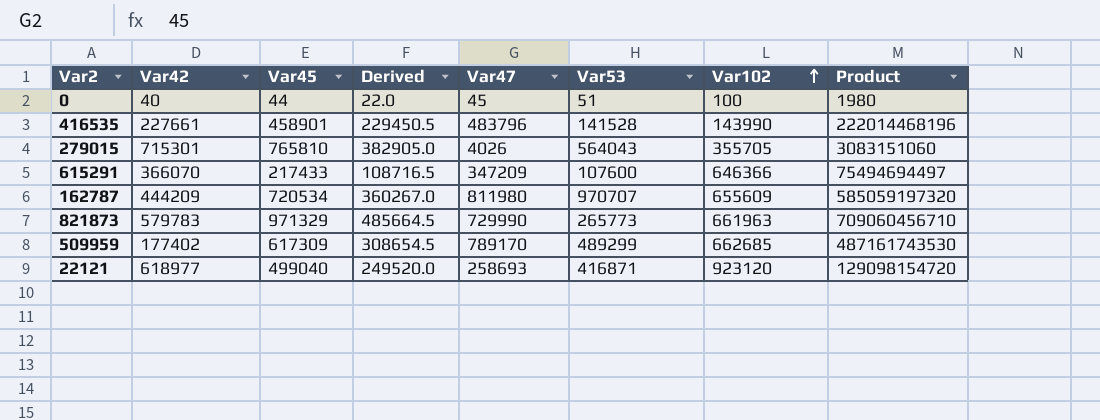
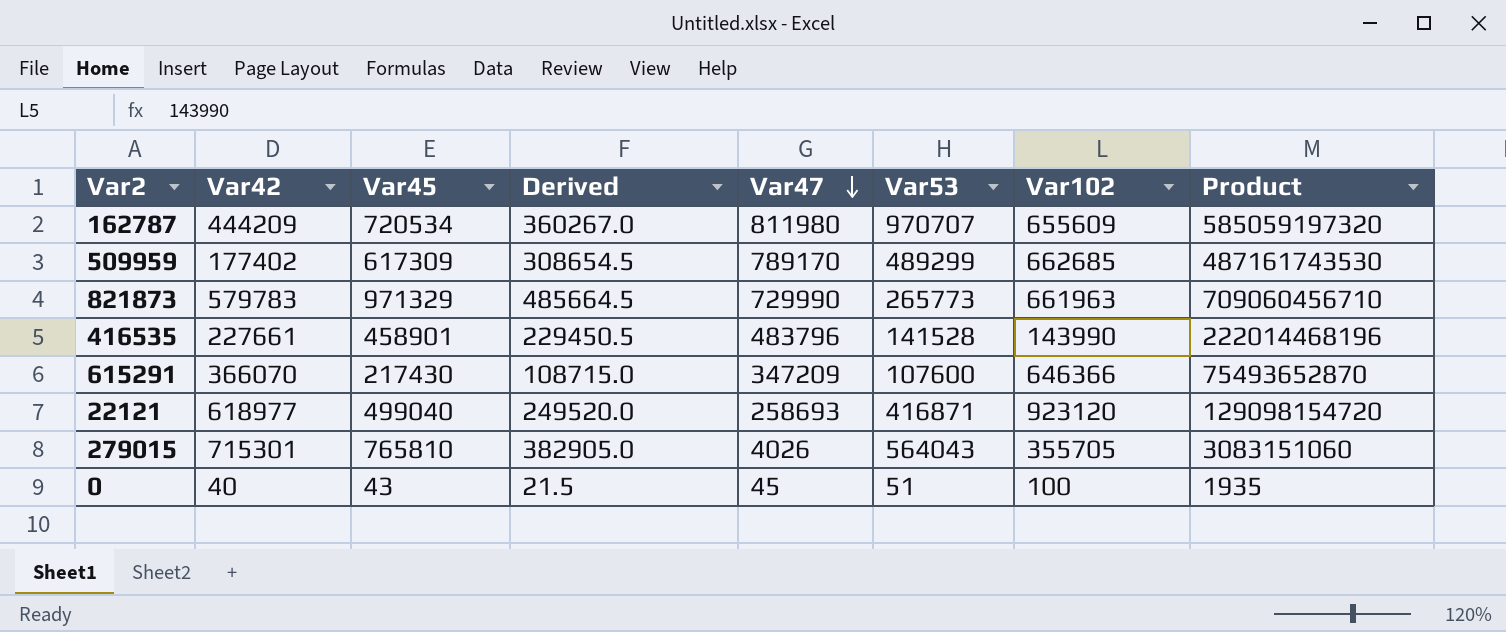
row order: Var102 ascending -> Var47 descending
615291 | Var45: 217433 -> 217430
615291 | Derived: 108716.5 -> 108715.0
615291 | Product: 75494694497 -> 75493652870
0 | Var45: 44 -> 43
0 | Derived: 22.0 -> 21.5
0 | Product: 1980 -> 1935

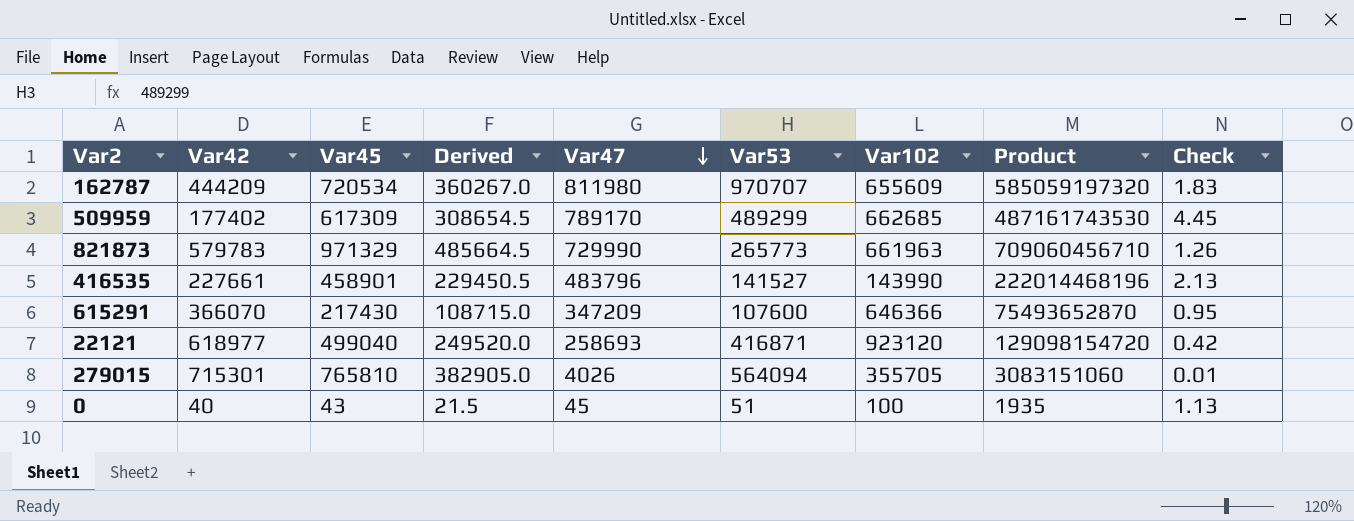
column Check | formula: none -> [Var47] / [Var42]
416535 | Var53: 141528 -> 141527
279015 | Var53: 564043 -> 564094

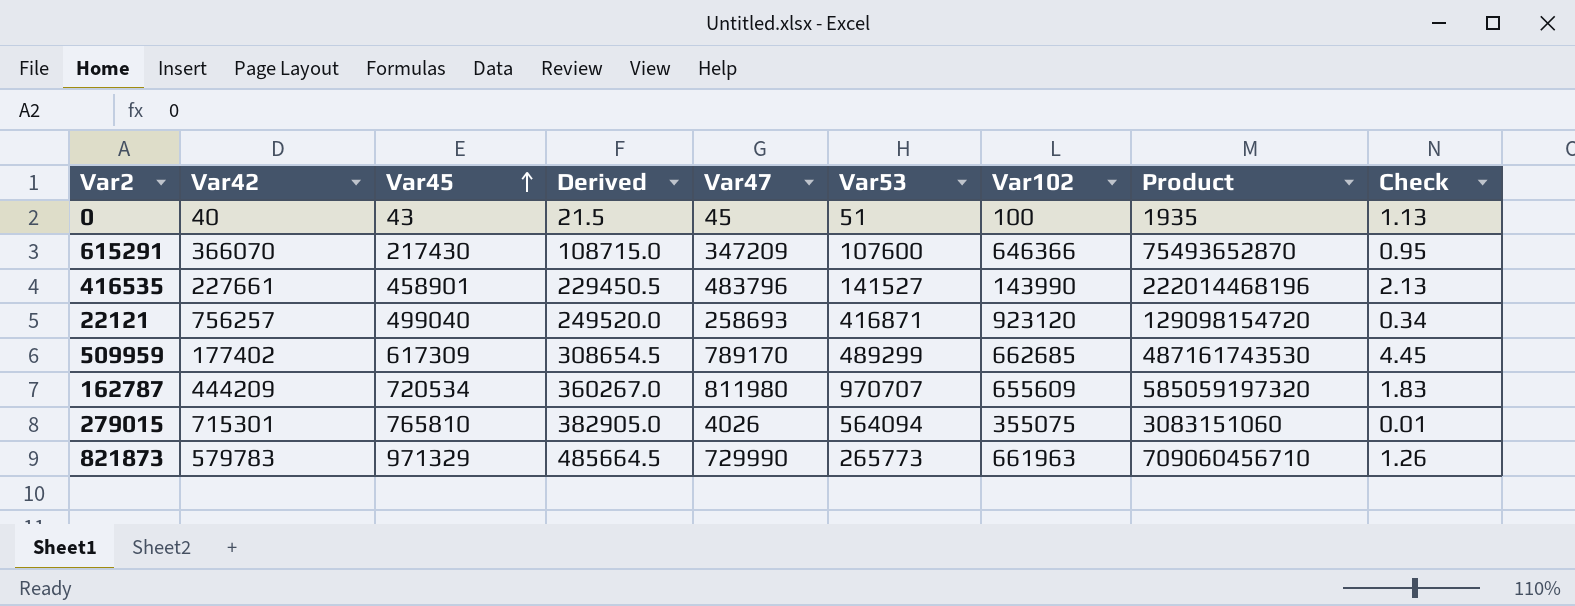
row order: Var47 descending -> Var45 ascending
22121 | Var42: 618977 -> 756257
22121 | Check: 0.42 -> 0.34
279015 | Var102: 355705 -> 355075

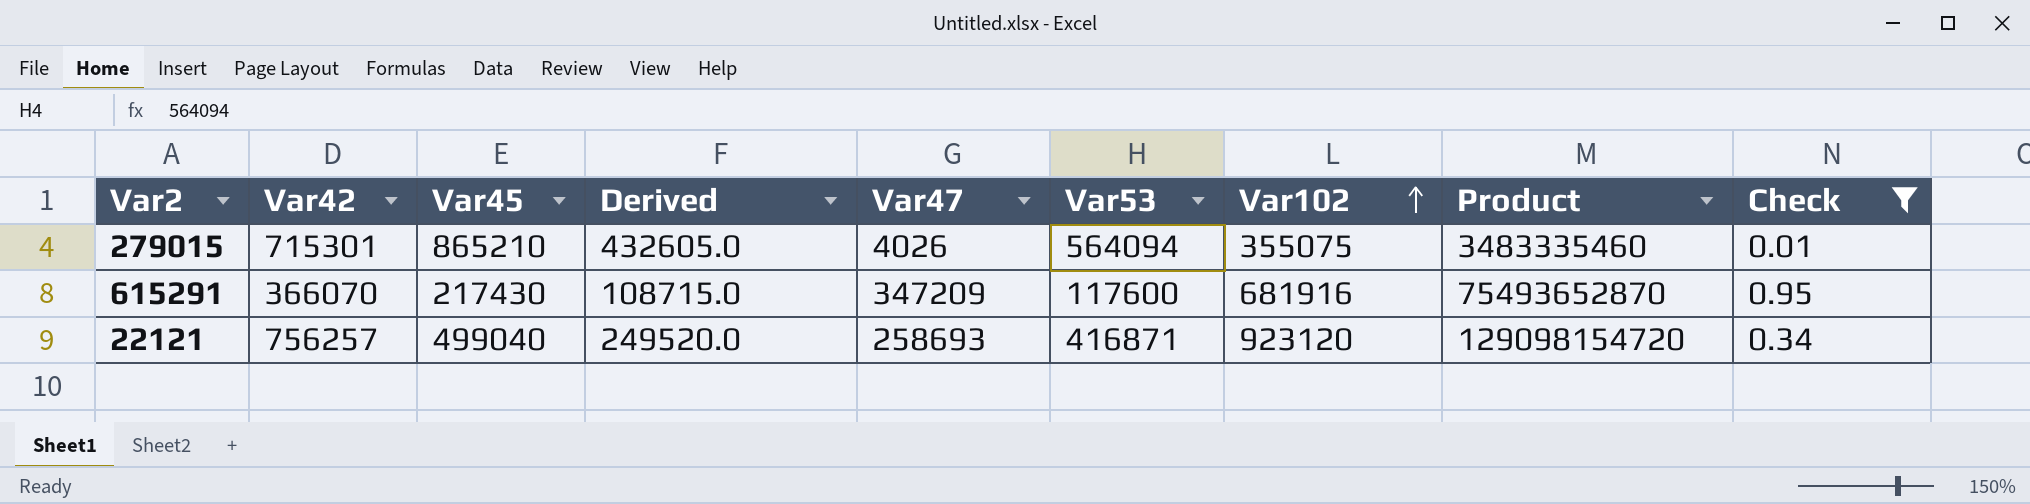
filter: none -> Check <= 0.95
row order: Var45 ascending -> Var102 ascending
279015 | Var45: 765810 -> 865210
279015 | Derived: 382905.0 -> 432605.0
279015 | Product: 3083151060 -> 3483335460
615291 | Var53: 107600 -> 117600
615291 | Var102: 646366 -> 681916

